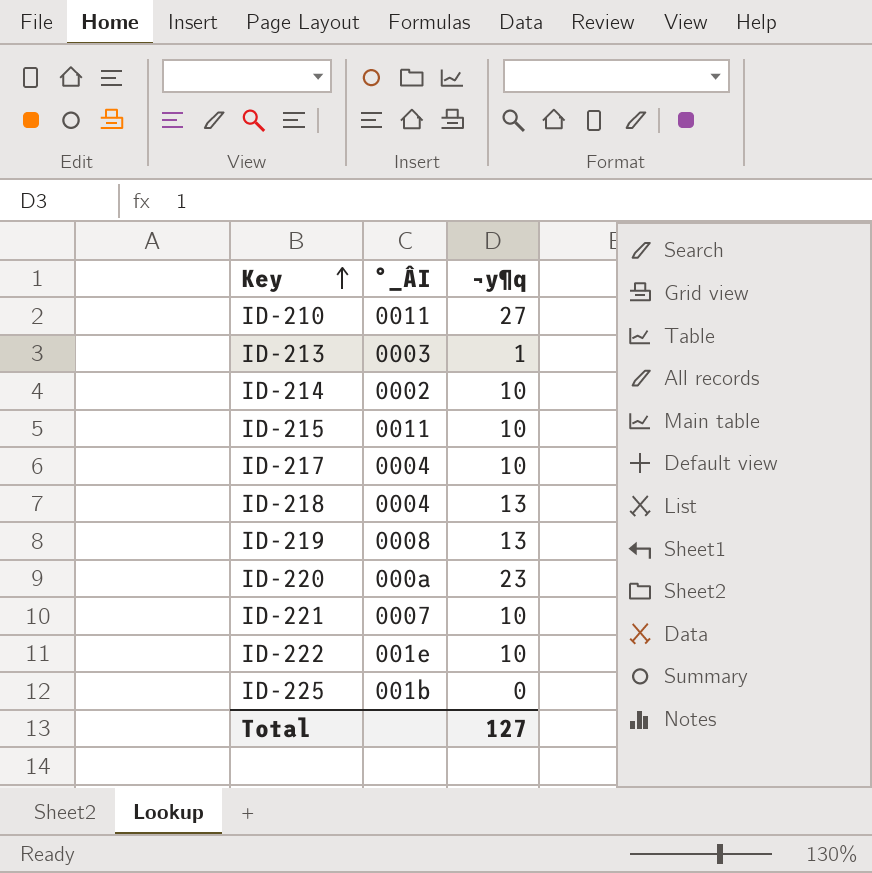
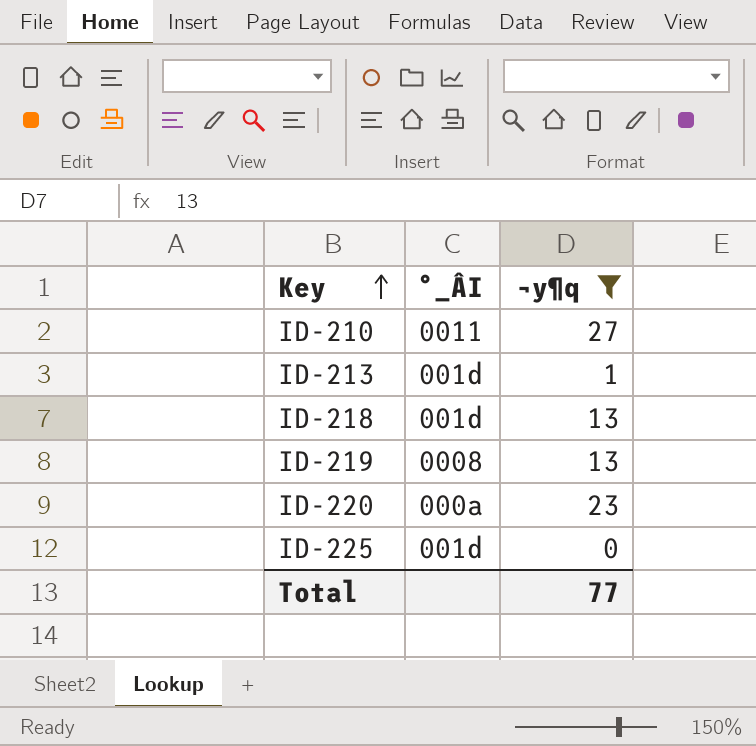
filter: none -> ¬y¶q != 10
ID-213 | °_ÂI: 0003 -> 001d
ID-218 | °_ÂI: 0004 -> 001d
ID-225 | °_ÂI: 001b -> 001d
Total | ¬y¶q: 127 -> 77

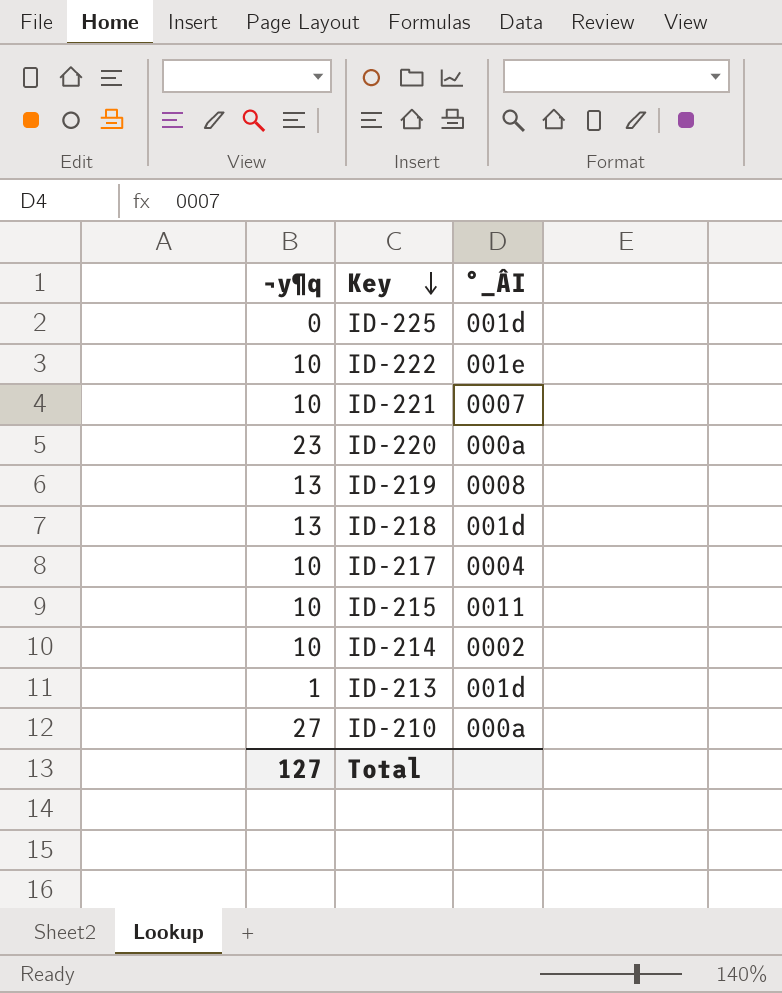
filter: ¬y¶q != 10 -> none
row order: Key ascending -> Key descending
column ¬y¶q | position: 3 -> 1
ID-210 | °_ÂI: 0011 -> 000a
Total | ¬y¶q: 77 -> 127

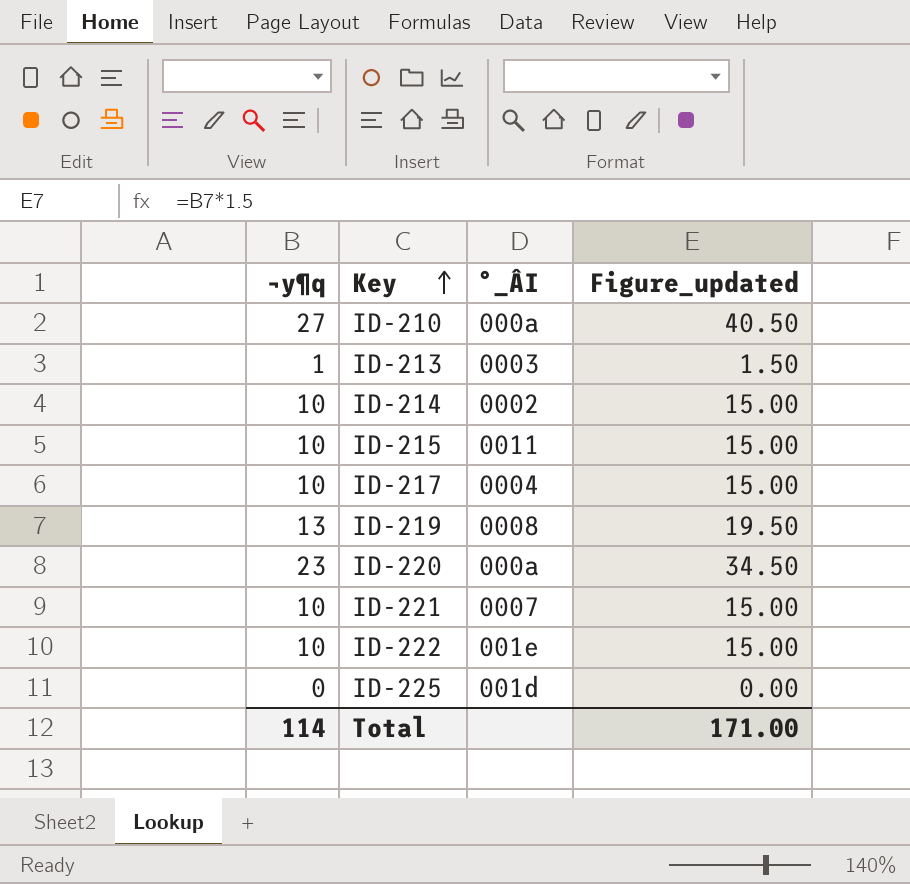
row order: Key descending -> Key ascending
column Figure_updated | formula: none -> [¬y¶q] * 1.5
row ID-218: 13 | 001d -> none
ID-213 | °_ÂI: 001d -> 0003
Total | ¬y¶q: 127 -> 114

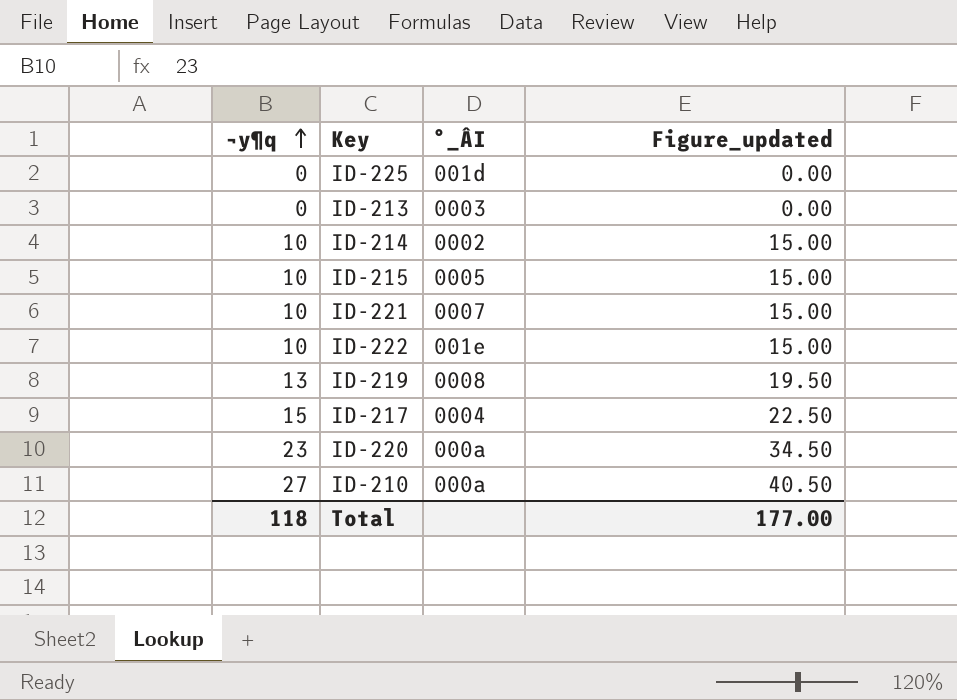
row order: Key ascending -> ¬y¶q ascending
ID-213 | ¬y¶q: 1 -> 0
ID-213 | Figure_updated: 1.50 -> 0.00
ID-215 | °_ÂI: 0011 -> 0005
ID-217 | ¬y¶q: 10 -> 15
ID-217 | Figure_updated: 15.00 -> 22.50
Total | ¬y¶q: 114 -> 118
Total | Figure_updated: 171.00 -> 177.00

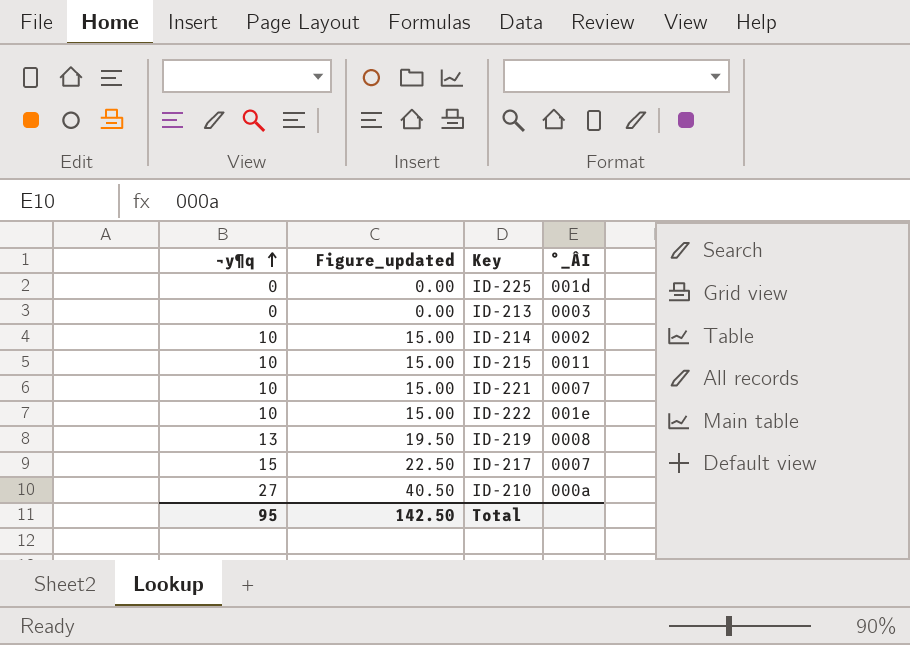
column Figure_updated | position: 4 -> 2
row ID-220: 23 | 000a | 34.50 -> none
ID-215 | °_ÂI: 0005 -> 0011
ID-217 | °_ÂI: 0004 -> 0007
Total | ¬y¶q: 118 -> 95
Total | Figure_updated: 177.00 -> 142.50

